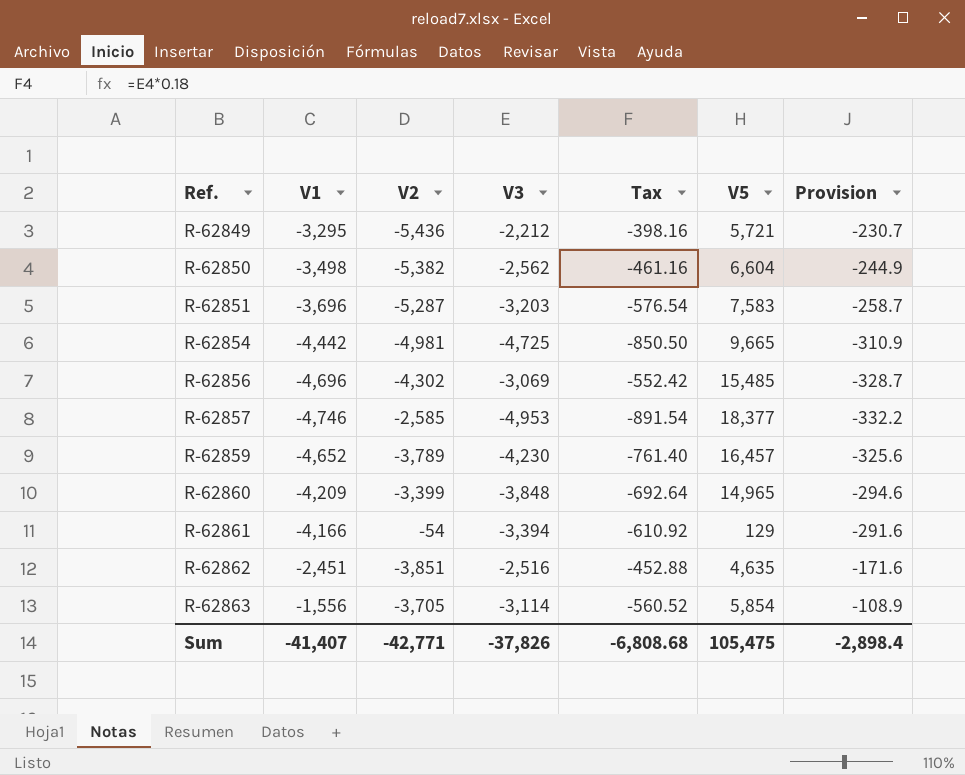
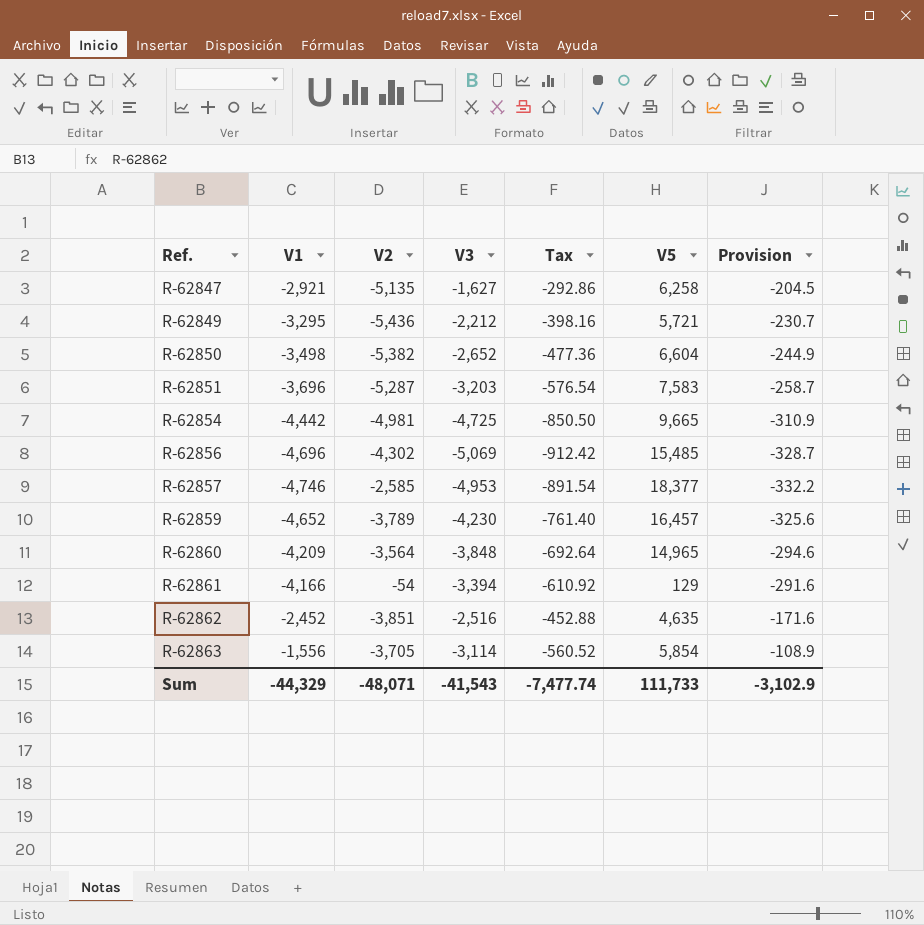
row R-62847: none -> -2,921 | -5,135 | -1,627 | -292.86 | 6,258 | -204.5
R-62850 | V3: -2,562 -> -2,652
R-62850 | Tax: -461.16 -> -477.36
R-62856 | V3: -3,069 -> -5,069
R-62856 | Tax: -552.42 -> -912.42
R-62860 | V2: -3,399 -> -3,564
R-62862 | V1: -2,451 -> -2,452
Sum | V1: -41,407 -> -44,329
Sum | V2: -42,771 -> -48,071
Sum | V3: -37,826 -> -41,543
Sum | Tax: -6,808.68 -> -7,477.74
Sum | V5: 105,475 -> 111,733
Sum | Provision: -2,898.4 -> -3,102.9

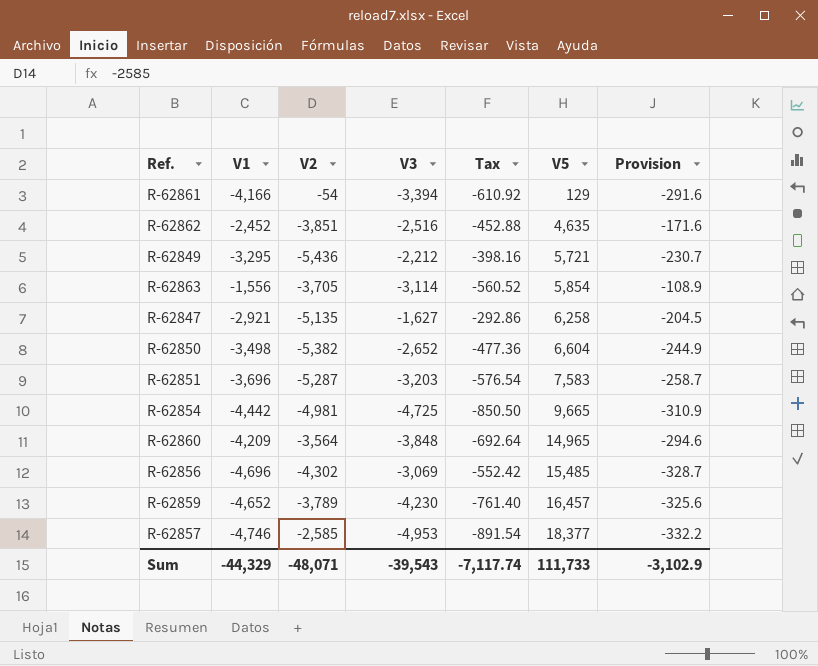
row order: Ref. ascending -> V5 ascending
R-62856 | V3: -5,069 -> -3,069
R-62856 | Tax: -912.42 -> -552.42
Sum | V3: -41,543 -> -39,543
Sum | Tax: -7,477.74 -> -7,117.74

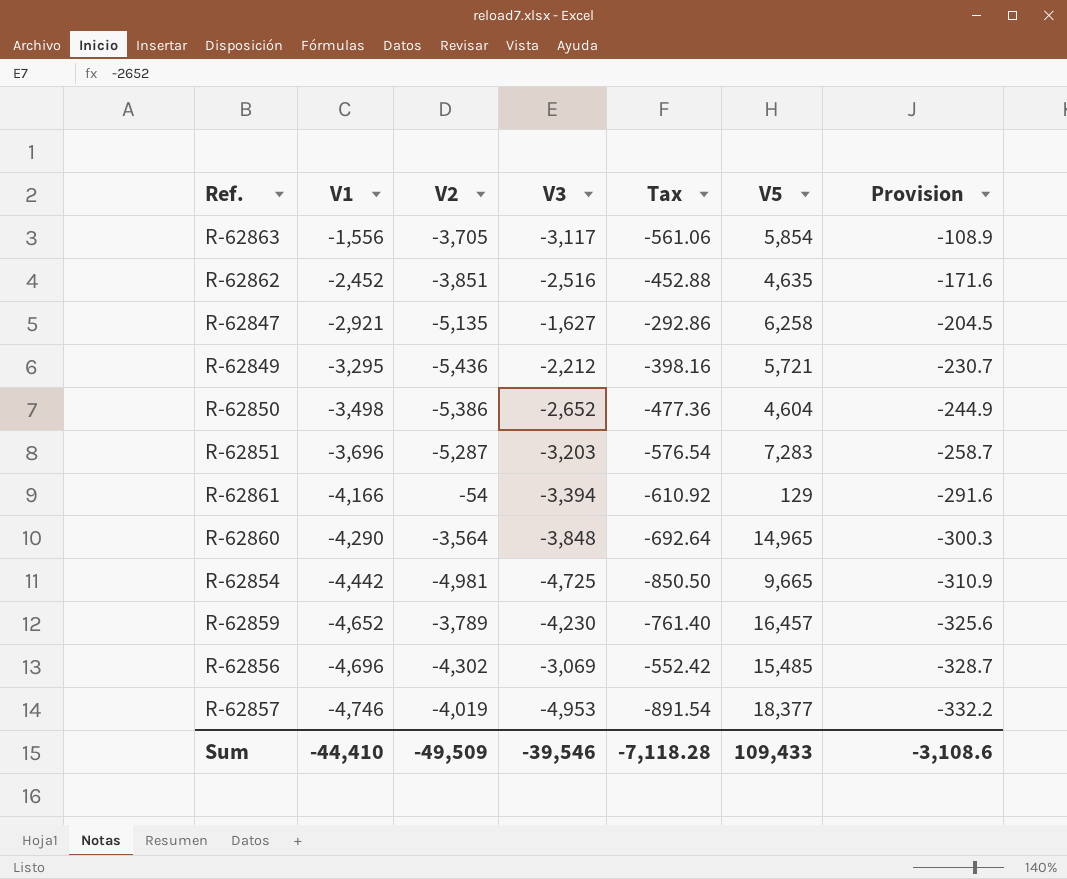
row order: V5 ascending -> V1 descending
R-62863 | V3: -3,114 -> -3,117
R-62863 | Tax: -560.52 -> -561.06
R-62850 | V2: -5,382 -> -5,386
R-62850 | V5: 6,604 -> 4,604
R-62851 | V5: 7,583 -> 7,283
R-62860 | V1: -4,209 -> -4,290
R-62860 | Provision: -294.6 -> -300.3
R-62857 | V2: -2,585 -> -4,019
Sum | V1: -44,329 -> -44,410
Sum | V2: -48,071 -> -49,509
Sum | V3: -39,543 -> -39,546
Sum | Tax: -7,117.74 -> -7,118.28
Sum | V5: 111,733 -> 109,433
Sum | Provision: -3,102.9 -> -3,108.6

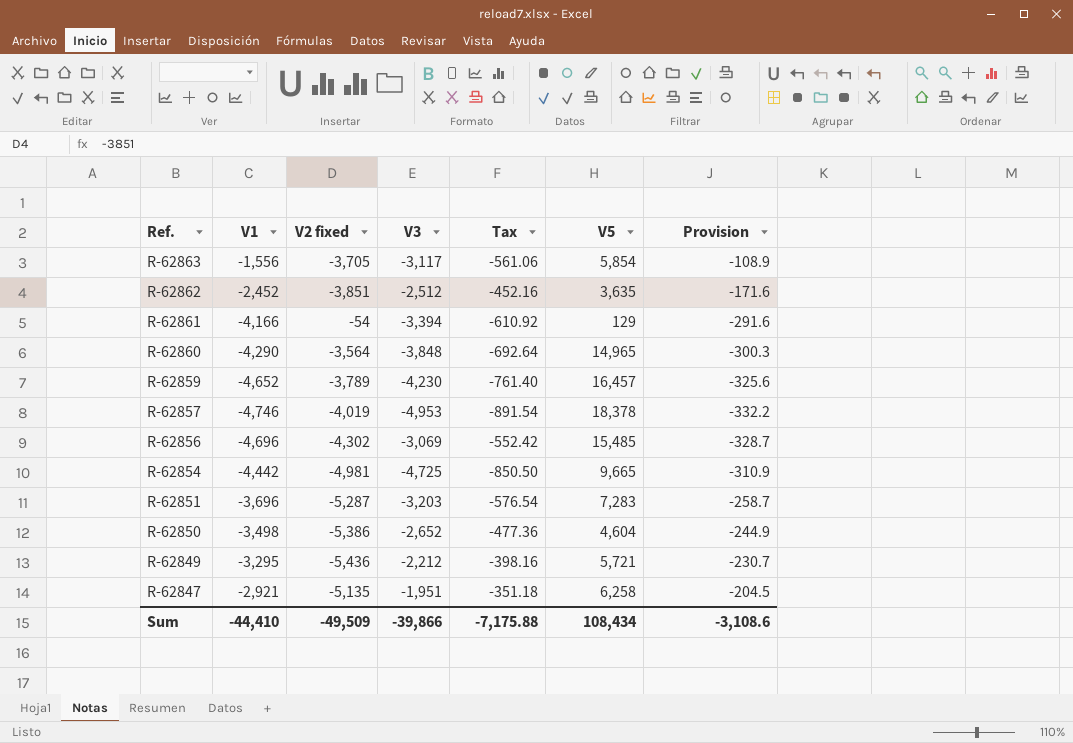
row order: V1 descending -> Ref. descending
column name: V2 -> V2 fixed
R-62862 | V3: -2,516 -> -2,512
R-62862 | Tax: -452.88 -> -452.16
R-62862 | V5: 4,635 -> 3,635
R-62857 | V5: 18,377 -> 18,378
R-62847 | V3: -1,627 -> -1,951
R-62847 | Tax: -292.86 -> -351.18
Sum | V3: -39,546 -> -39,866
Sum | Tax: -7,118.28 -> -7,175.88
Sum | V5: 109,433 -> 108,434

